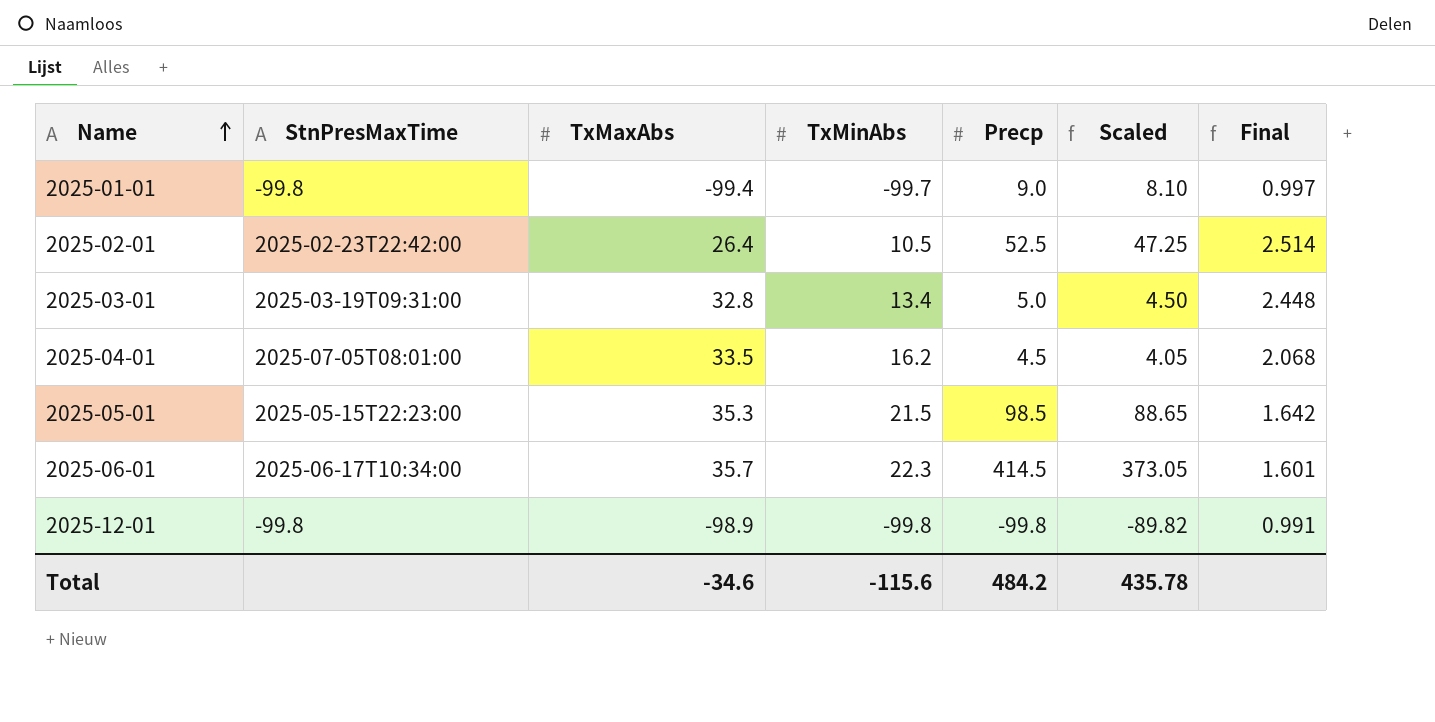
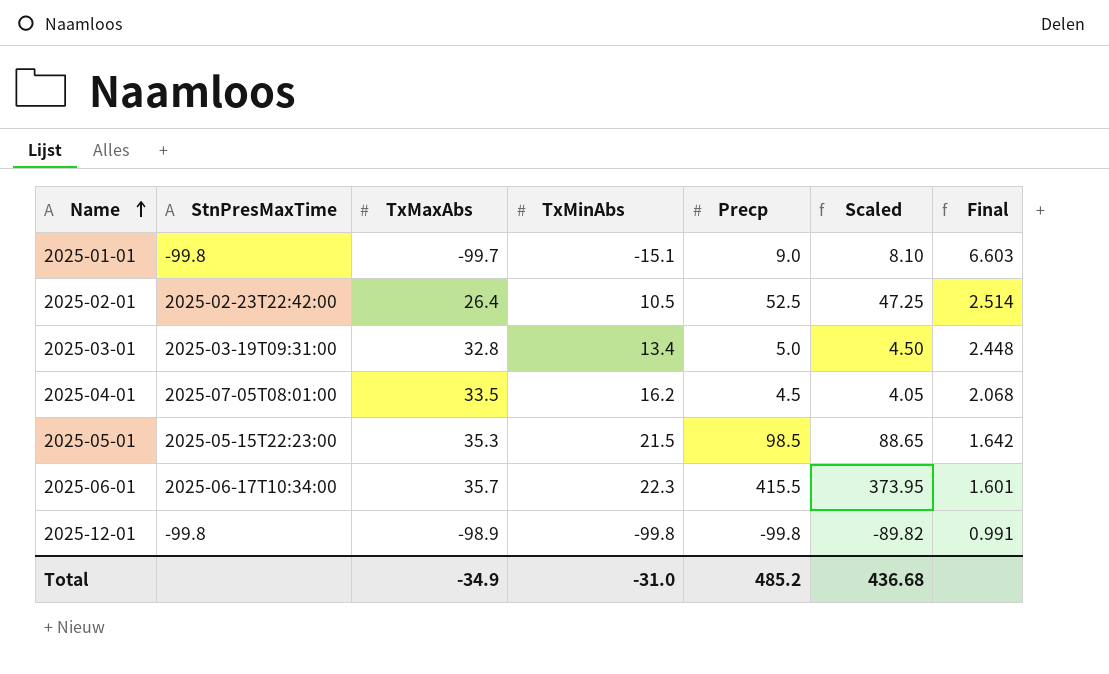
2025-01-01 | TxMaxAbs: -99.4 -> -99.7
2025-01-01 | TxMinAbs: -99.7 -> -15.1
2025-01-01 | Final: 0.997 -> 6.603
2025-06-01 | Precp: 414.5 -> 415.5
2025-06-01 | Scaled: 373.05 -> 373.95
Total | TxMaxAbs: -34.6 -> -34.9
Total | TxMinAbs: -115.6 -> -31.0
Total | Precp: 484.2 -> 485.2
Total | Scaled: 435.78 -> 436.68

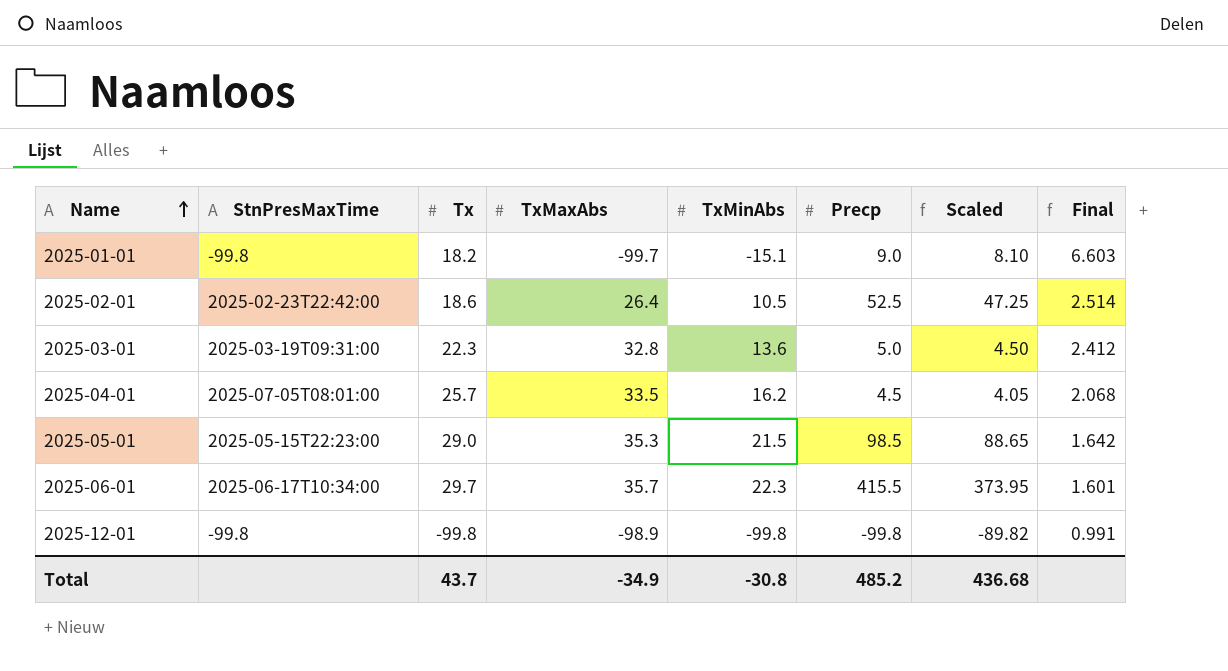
column Tx | position: none -> 3
2025-03-01 | TxMinAbs: 13.4 -> 13.6
2025-03-01 | Final: 2.448 -> 2.412
Total | TxMinAbs: -31.0 -> -30.8

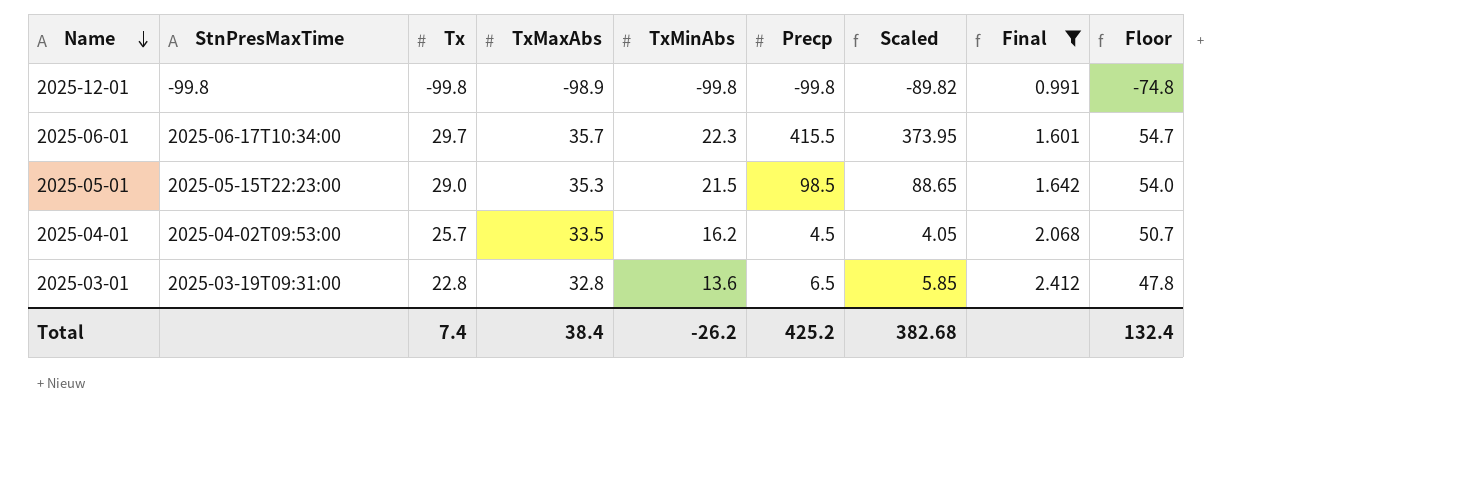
filter: none -> Final <= 2.412
row order: Name ascending -> Name descending
column Floor | formula: none -> [Tx] + 25
2025-04-01 | StnPresMaxTime: 2025-07-05T08:01:00 -> 2025-04-02T09:53:00
2025-03-01 | Tx: 22.3 -> 22.8
2025-03-01 | Precp: 5.0 -> 6.5
2025-03-01 | Scaled: 4.50 -> 5.85
Total | Tx: 43.7 -> 7.4
Total | TxMaxAbs: -34.9 -> 38.4
Total | TxMinAbs: -30.8 -> -26.2
Total | Precp: 485.2 -> 425.2
Total | Scaled: 436.68 -> 382.68

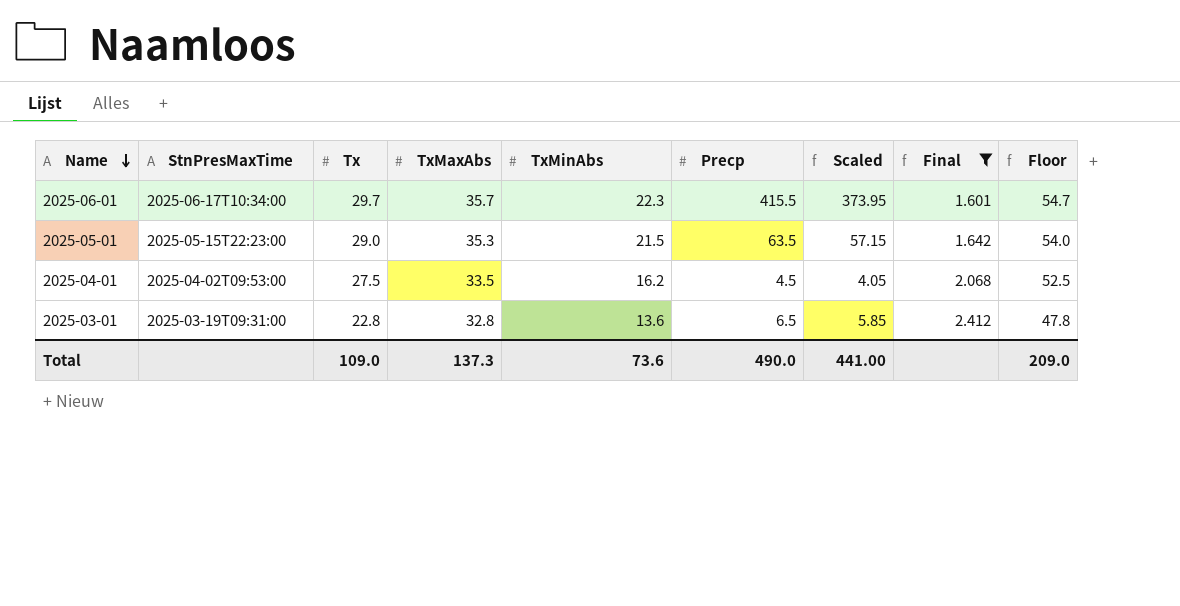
row 2025-12-01: -99.8 | -99.8 | -98.9 | -99.8 | -99.8 | -89.82 | 0.991 | -74.8 -> none
2025-05-01 | Precp: 98.5 -> 63.5
2025-05-01 | Scaled: 88.65 -> 57.15
2025-04-01 | Tx: 25.7 -> 27.5
2025-04-01 | Floor: 50.7 -> 52.5
Total | Tx: 7.4 -> 109.0
Total | TxMaxAbs: 38.4 -> 137.3
Total | TxMinAbs: -26.2 -> 73.6
Total | Precp: 425.2 -> 490.0
Total | Scaled: 382.68 -> 441.00
Total | Floor: 132.4 -> 209.0

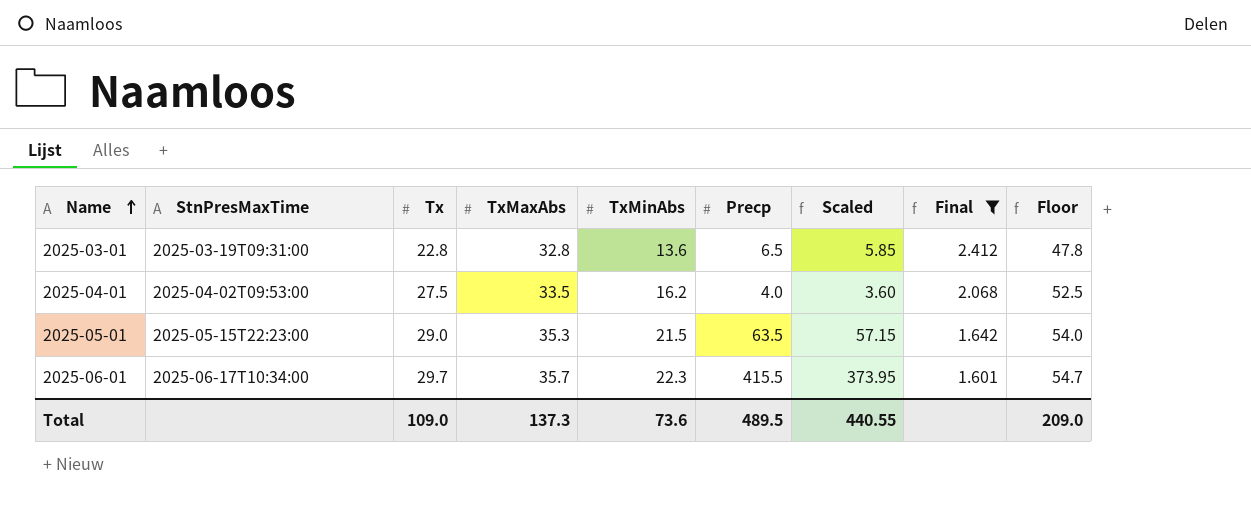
row order: Name descending -> Name ascending
2025-04-01 | Precp: 4.5 -> 4.0
2025-04-01 | Scaled: 4.05 -> 3.60
Total | Precp: 490.0 -> 489.5
Total | Scaled: 441.00 -> 440.55

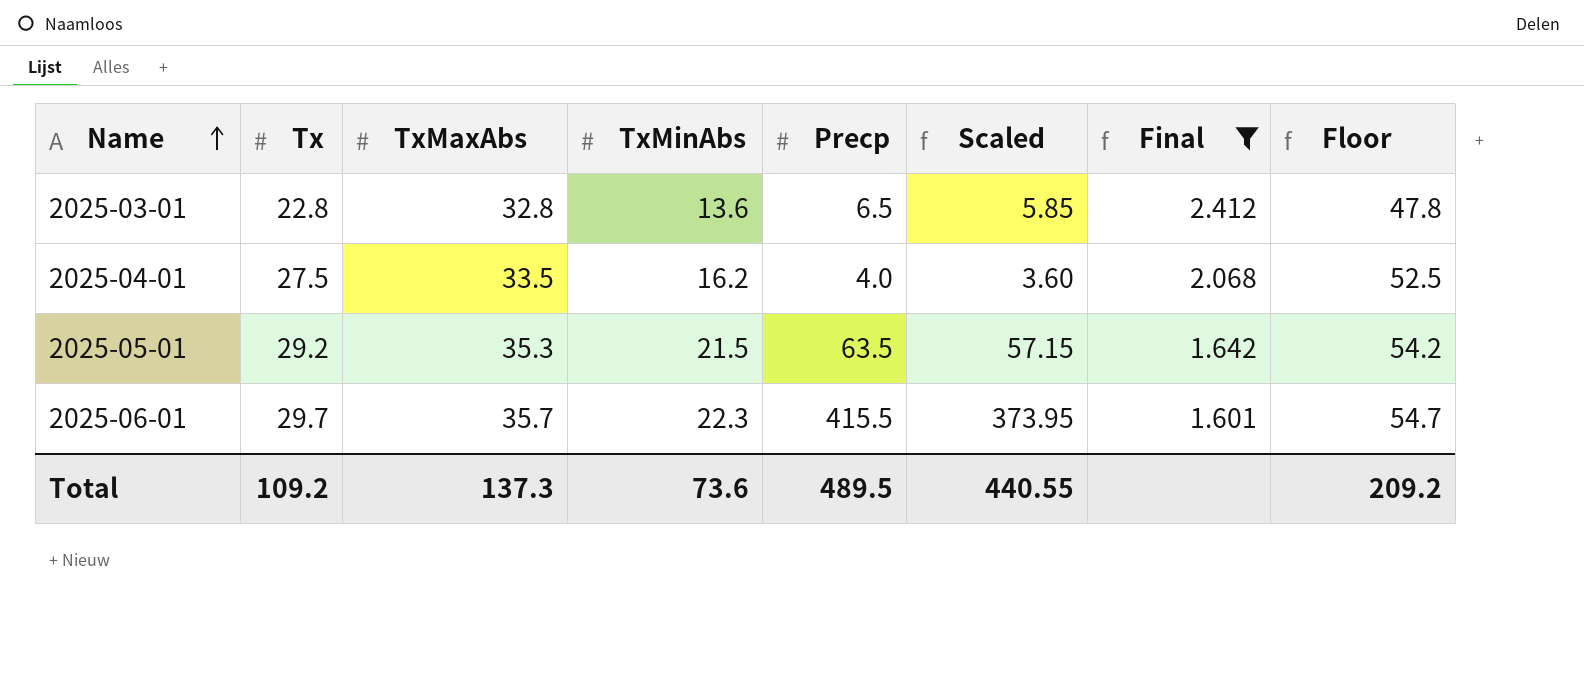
column StnPresMaxTime | position: 2 -> none
2025-05-01 | Tx: 29.0 -> 29.2
2025-05-01 | Floor: 54.0 -> 54.2
Total | Tx: 109.0 -> 109.2
Total | Floor: 209.0 -> 209.2

